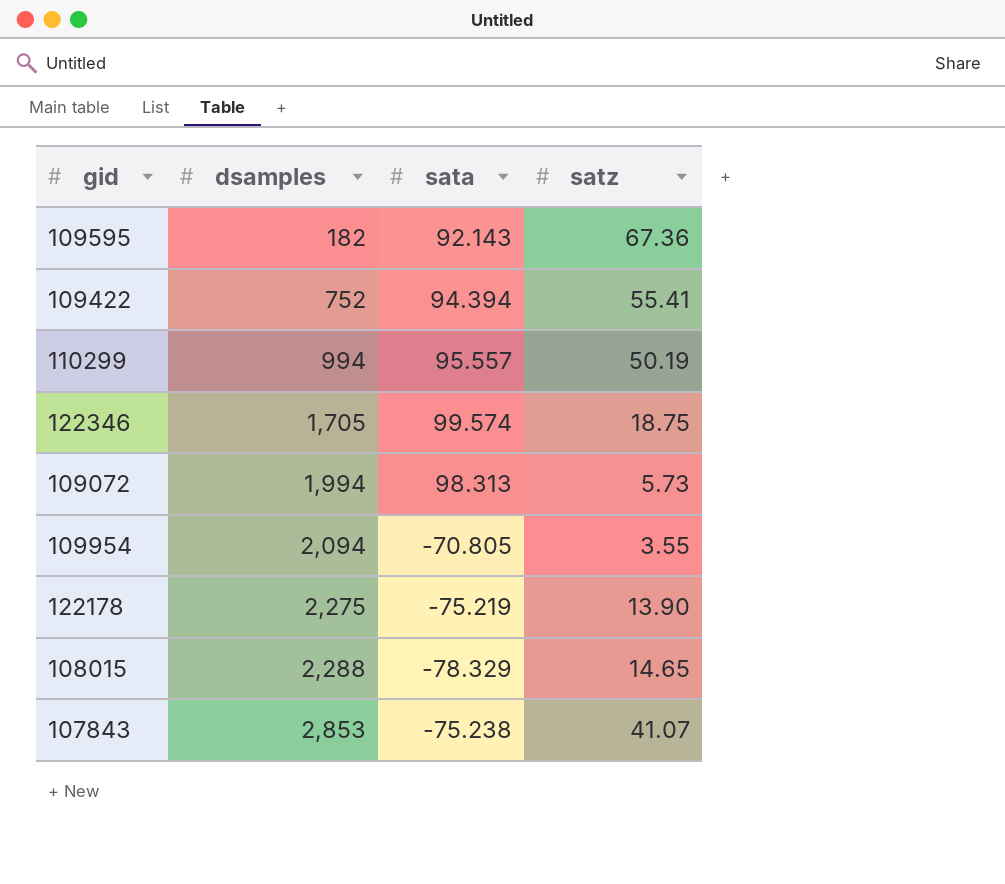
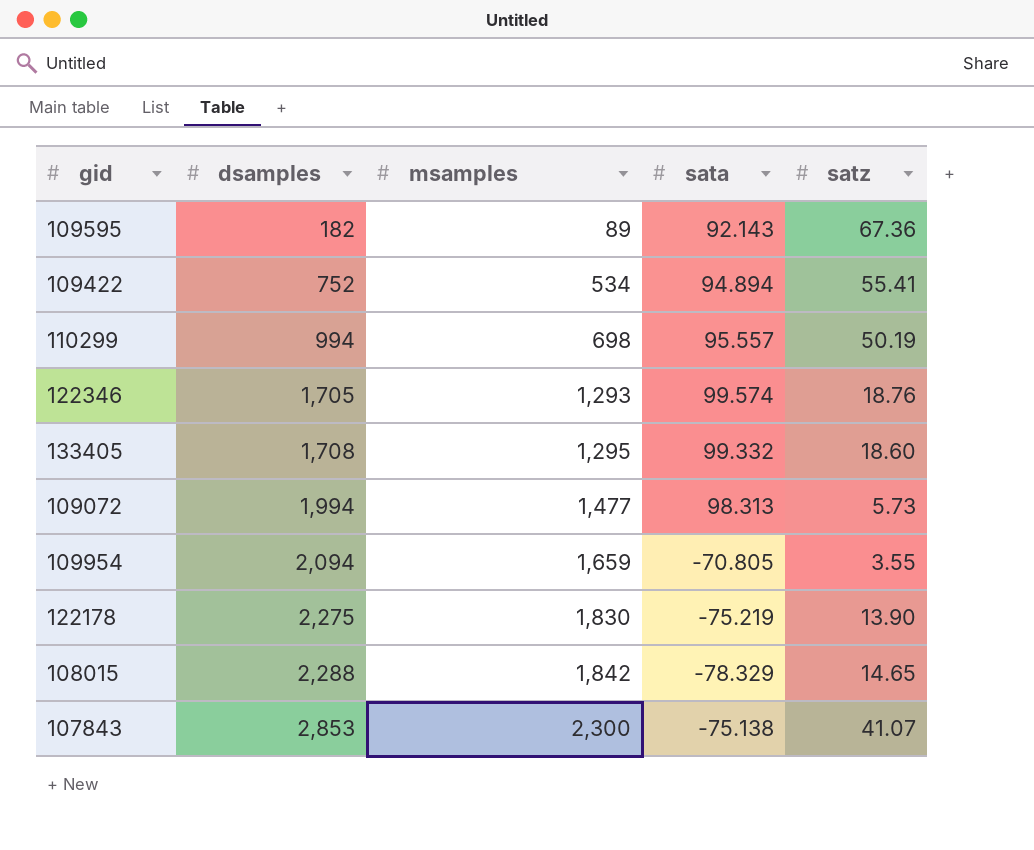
column msamples | position: none -> 3
109422 | sata: 94.394 -> 94.894
122346 | satz: 18.75 -> 18.76
row 133405: none -> 1,708 | 1,295 | 99.332 | 18.60
107843 | sata: -75.238 -> -75.138

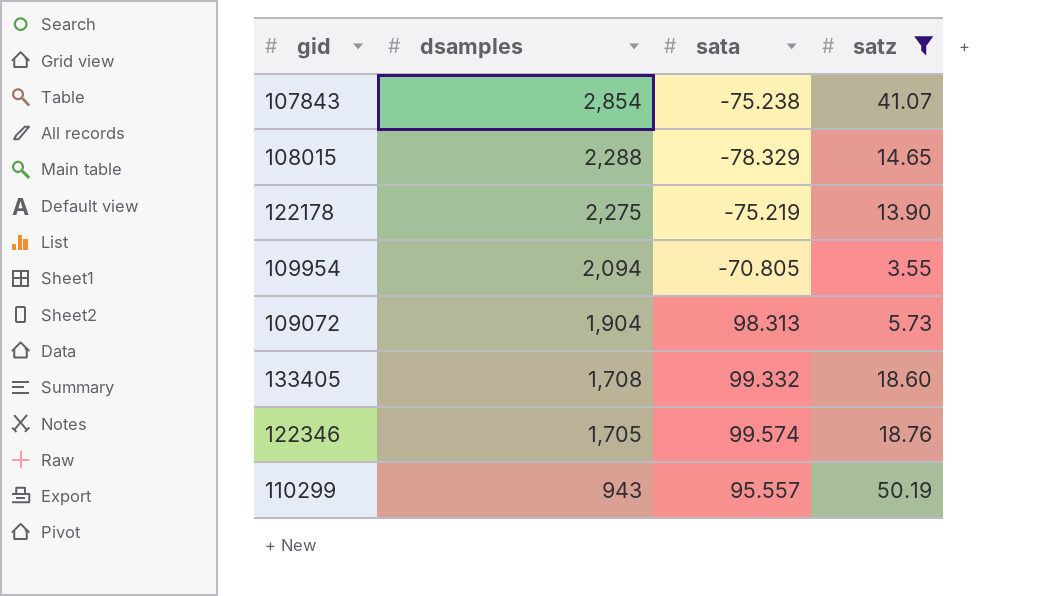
filter: none -> satz <= 50.19
row order: dsamples ascending -> dsamples descending
column msamples | position: 3 -> none
107843 | dsamples: 2,853 -> 2,854
107843 | sata: -75.138 -> -75.238
109072 | dsamples: 1,994 -> 1,904
110299 | dsamples: 994 -> 943

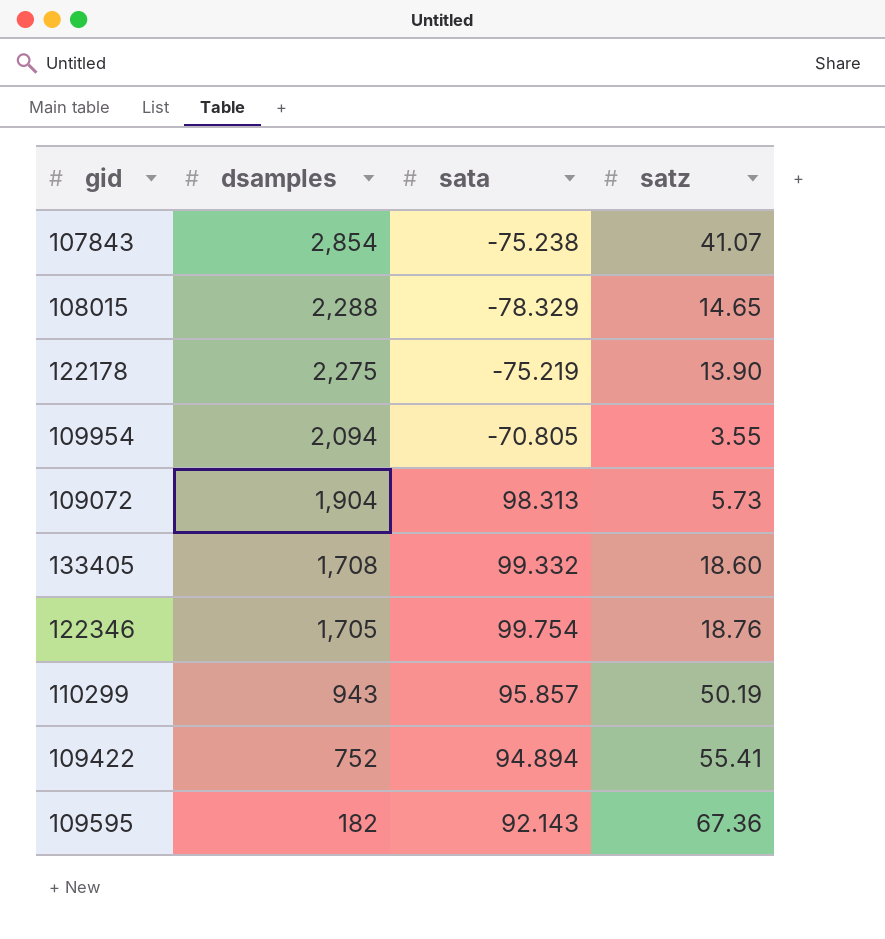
filter: satz <= 50.19 -> none
122346 | sata: 99.574 -> 99.754
110299 | sata: 95.557 -> 95.857

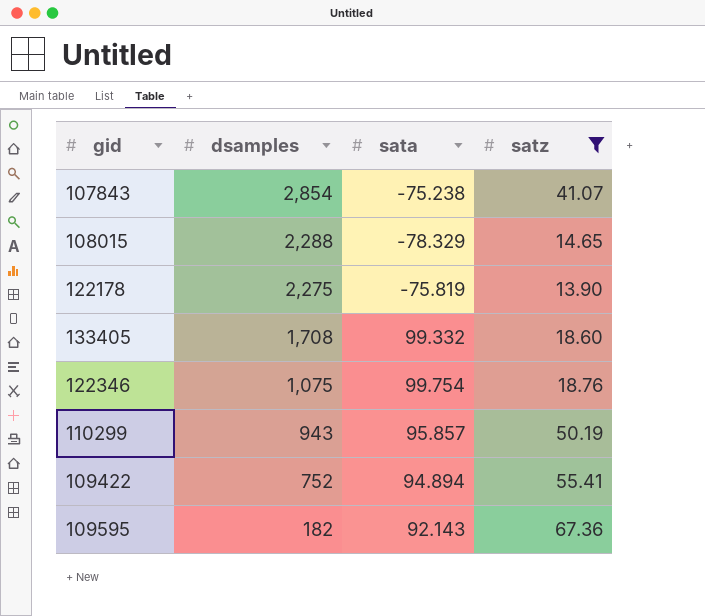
filter: none -> satz >= 13.90
122178 | sata: -75.219 -> -75.819
122346 | dsamples: 1,705 -> 1,075

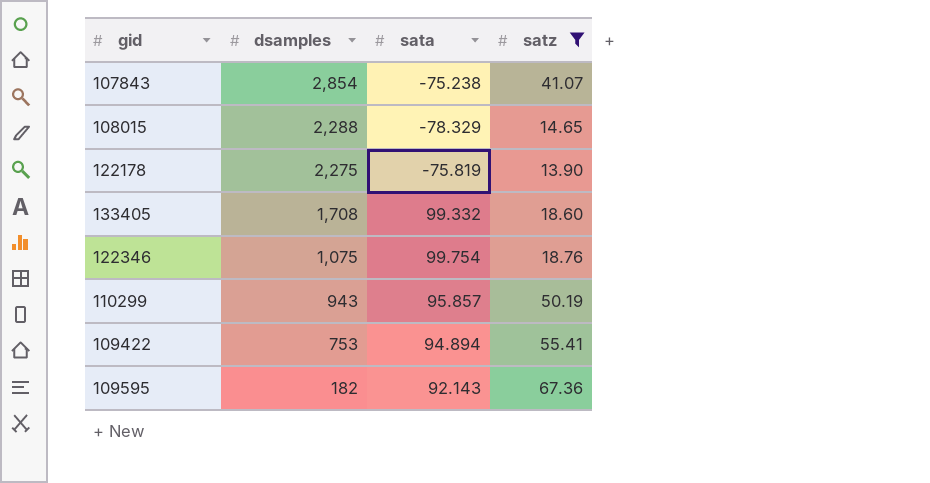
109422 | dsamples: 752 -> 753

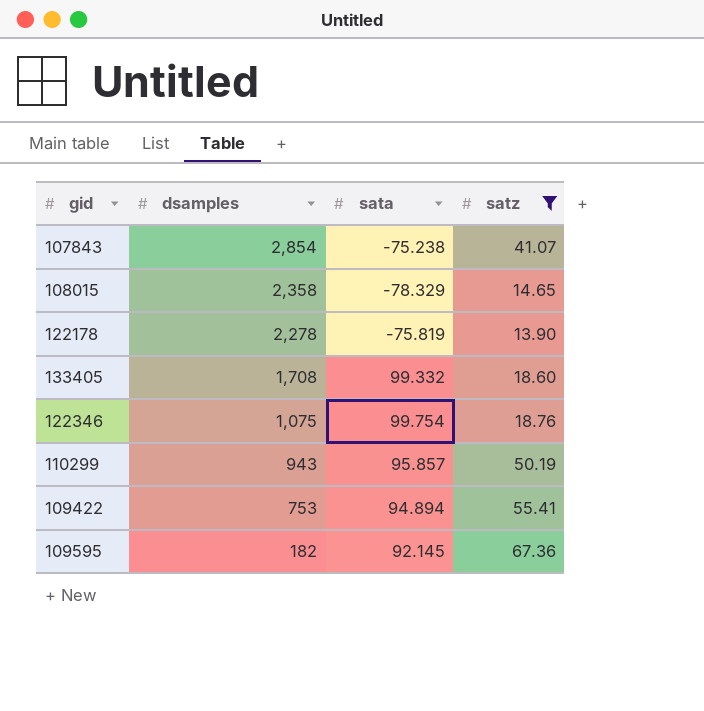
108015 | dsamples: 2,288 -> 2,358
122178 | dsamples: 2,275 -> 2,278
109595 | sata: 92.143 -> 92.145

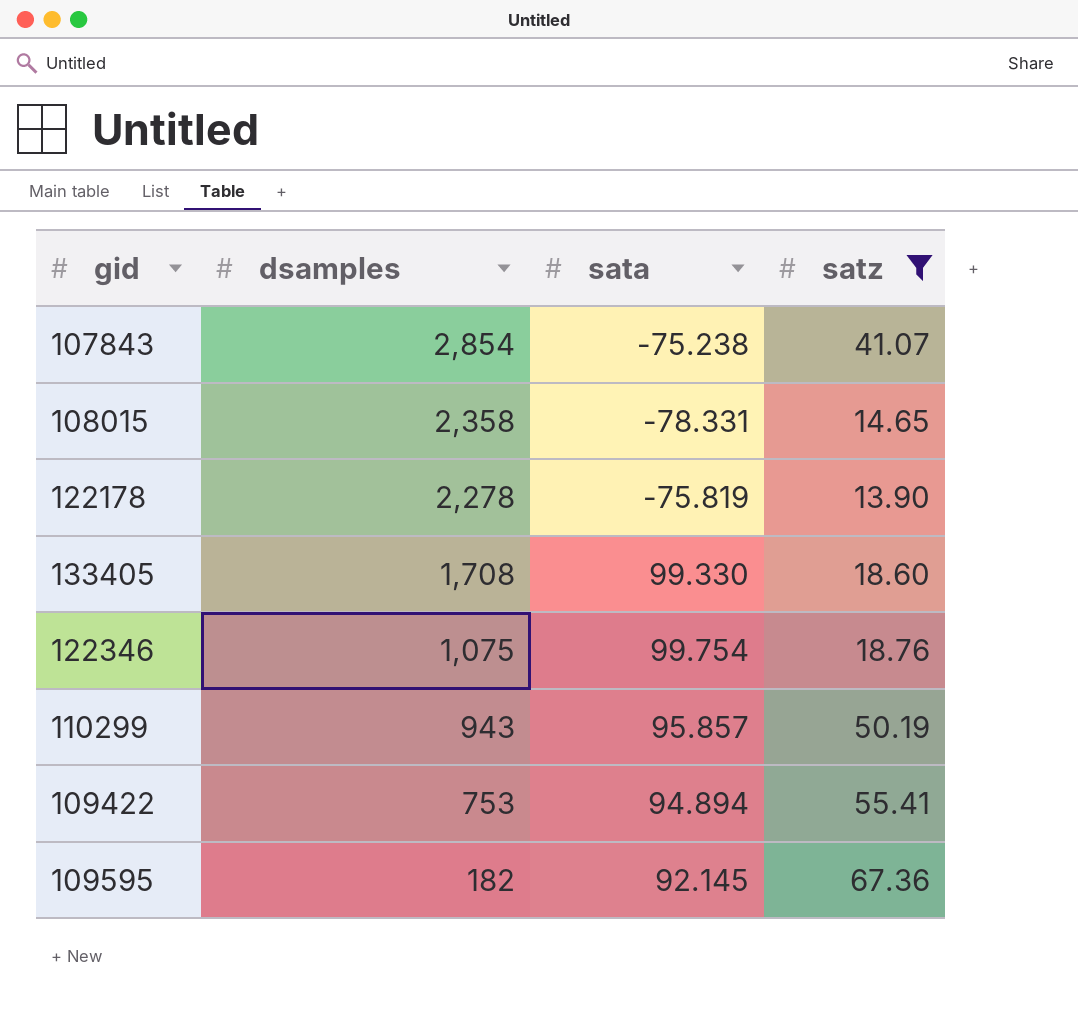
108015 | sata: -78.329 -> -78.331
133405 | sata: 99.332 -> 99.330

